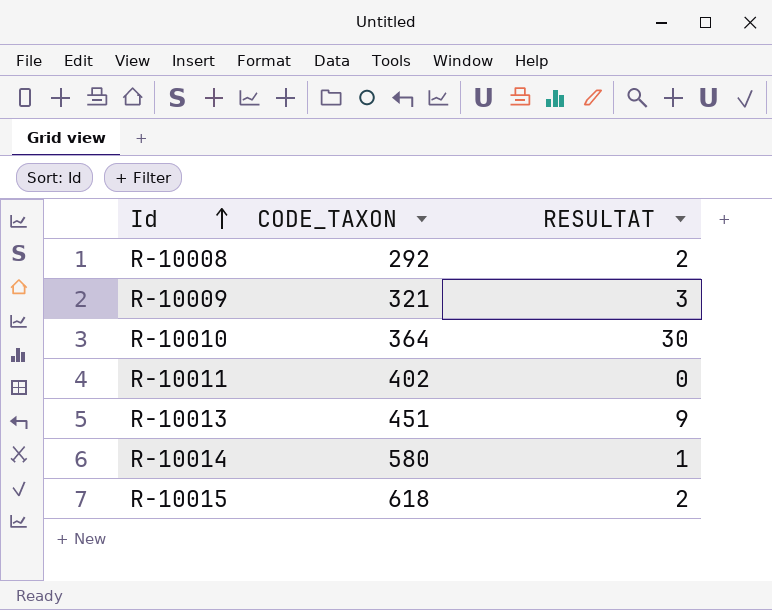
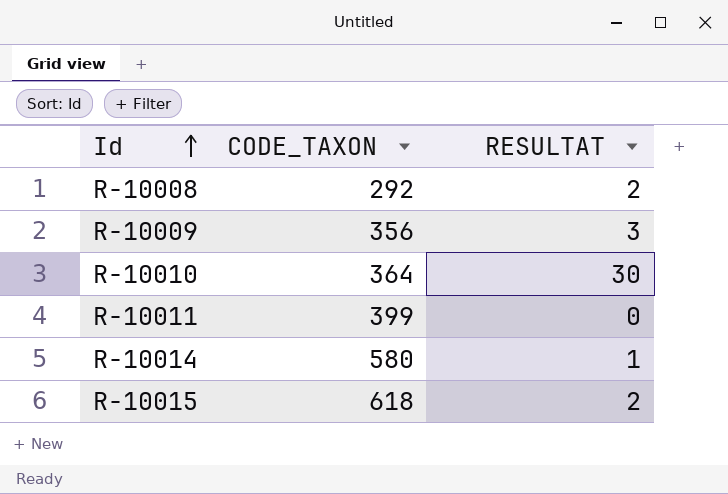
row R-10013: 451 | 9 -> none
R-10009 | CODE_TAXON: 321 -> 356
R-10011 | CODE_TAXON: 402 -> 399

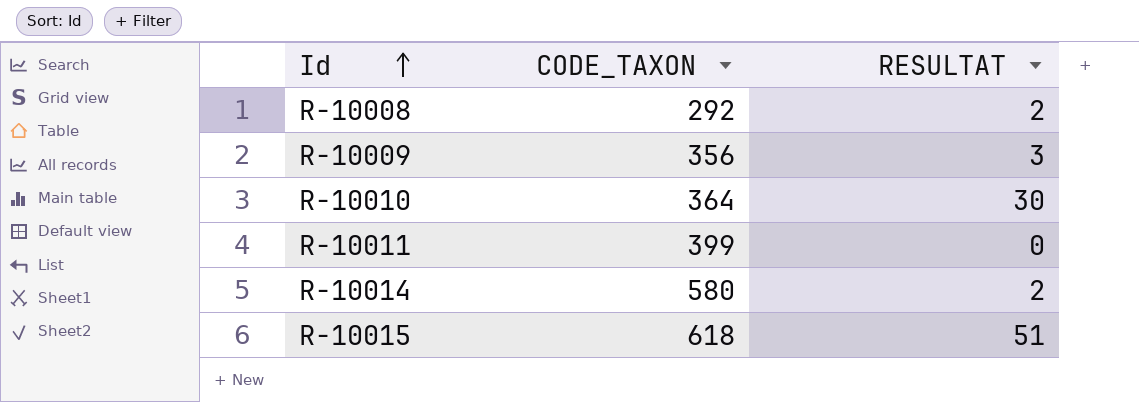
R-10014 | RESULTAT: 1 -> 2
R-10015 | RESULTAT: 2 -> 51

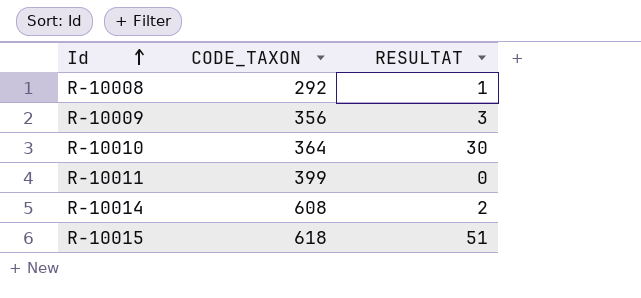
R-10008 | RESULTAT: 2 -> 1
R-10014 | CODE_TAXON: 580 -> 608

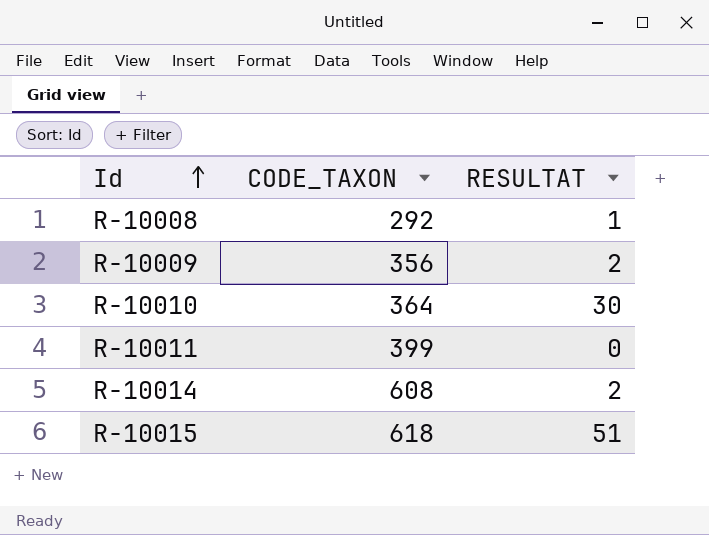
R-10009 | RESULTAT: 3 -> 2

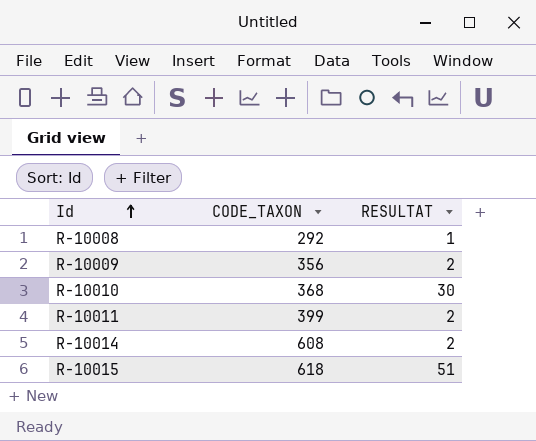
R-10010 | CODE_TAXON: 364 -> 368
R-10011 | RESULTAT: 0 -> 2

